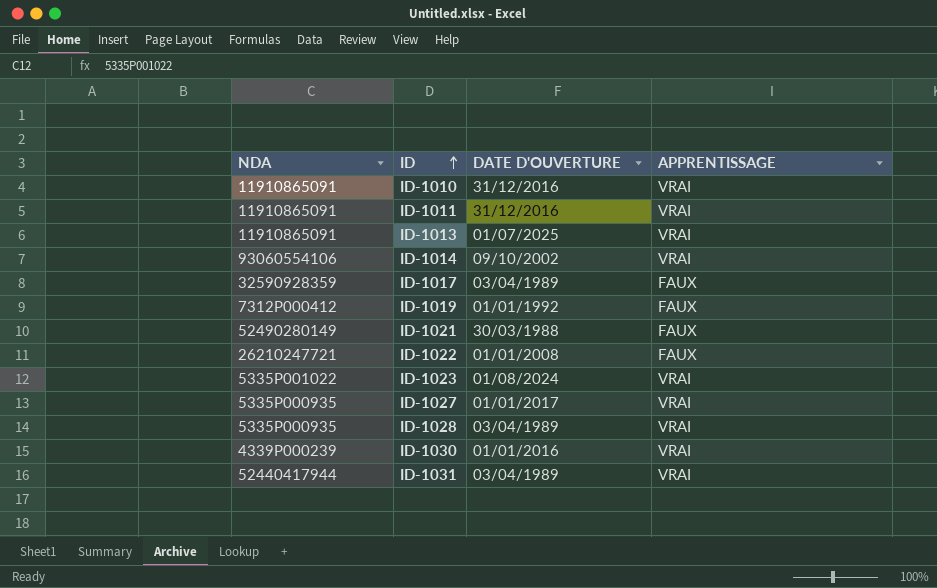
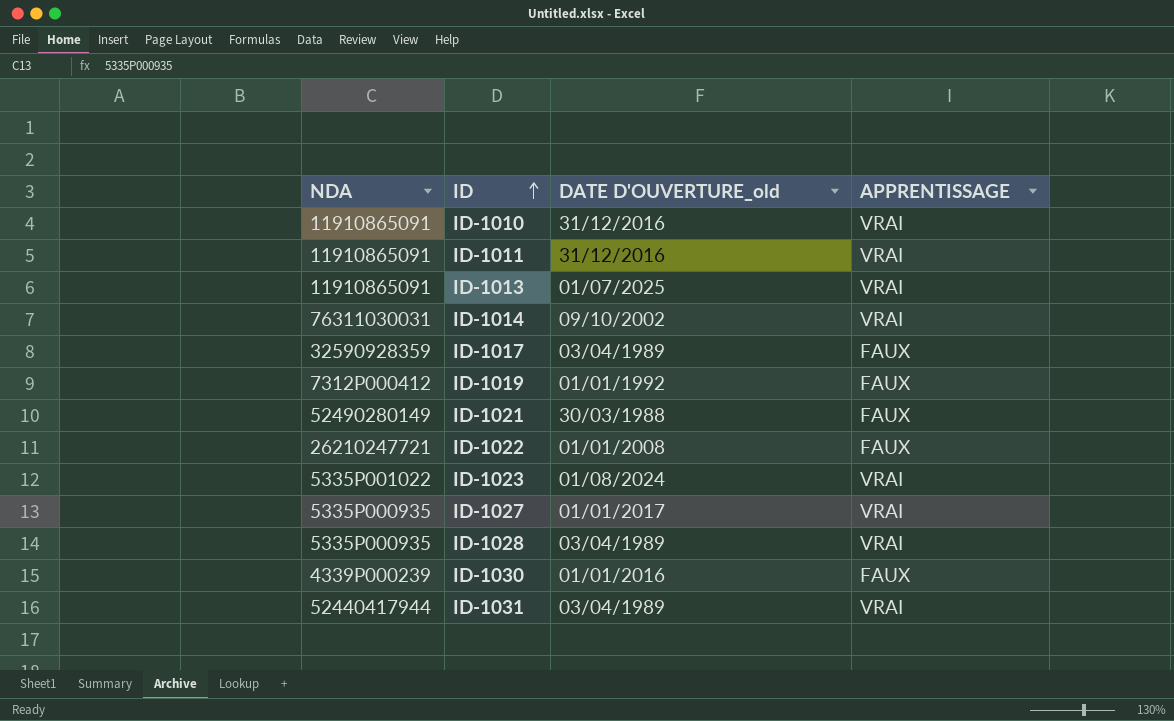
column name: DATE D'OUVERTURE -> DATE D'OUVERTURE_old
ID-1014 | NDA: 93060554106 -> 76311030031
ID-1030 | APPRENTISSAGE: VRAI -> FAUX

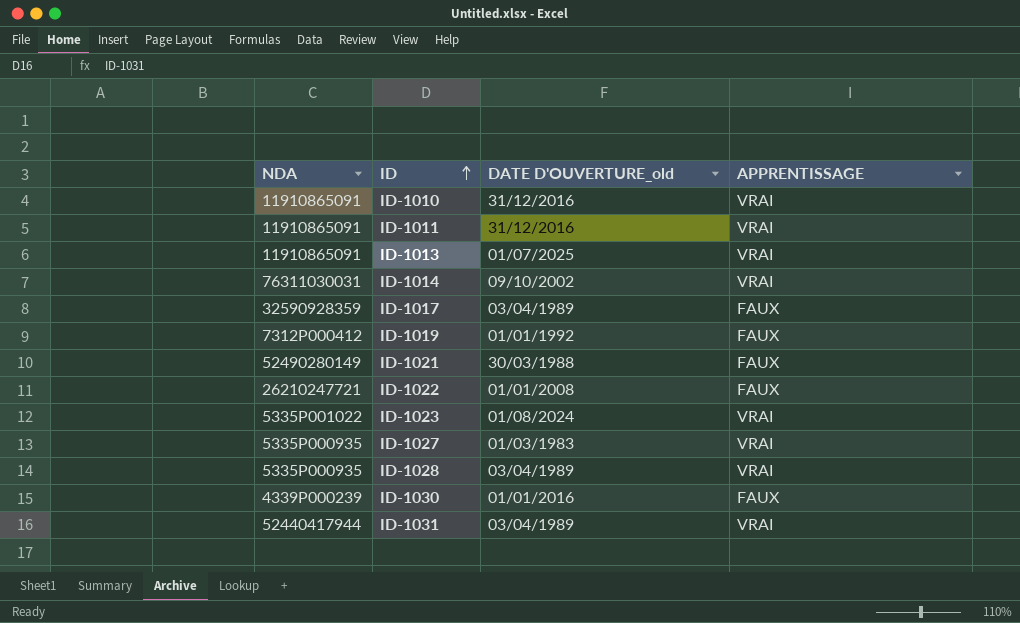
ID-1027 | DATE D'OUVERTURE_old: 01/01/2017 -> 01/03/1983

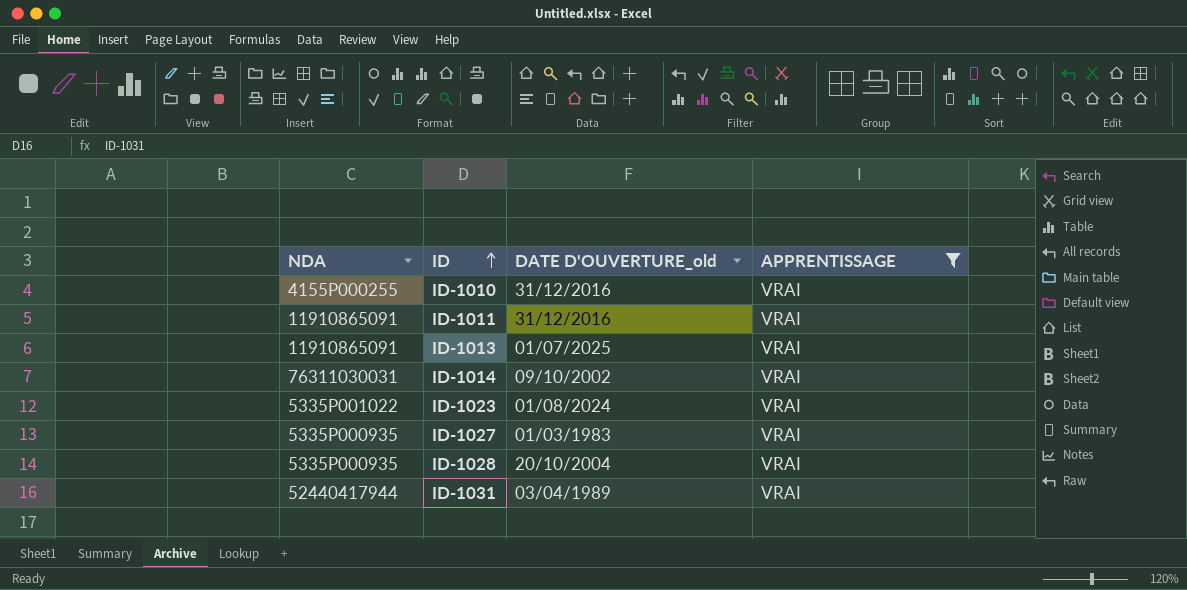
filter: none -> APPRENTISSAGE = VRAI
ID-1010 | NDA: 11910865091 -> 4155P000255
ID-1028 | DATE D'OUVERTURE_old: 03/04/1989 -> 20/10/2004

